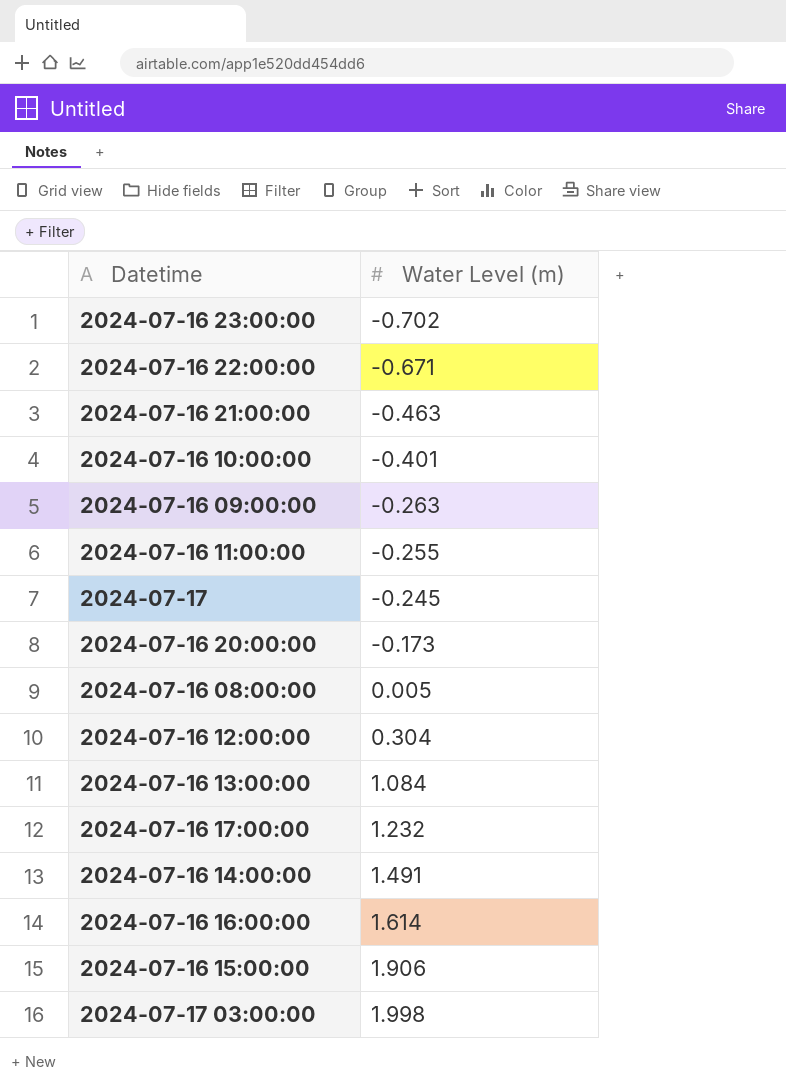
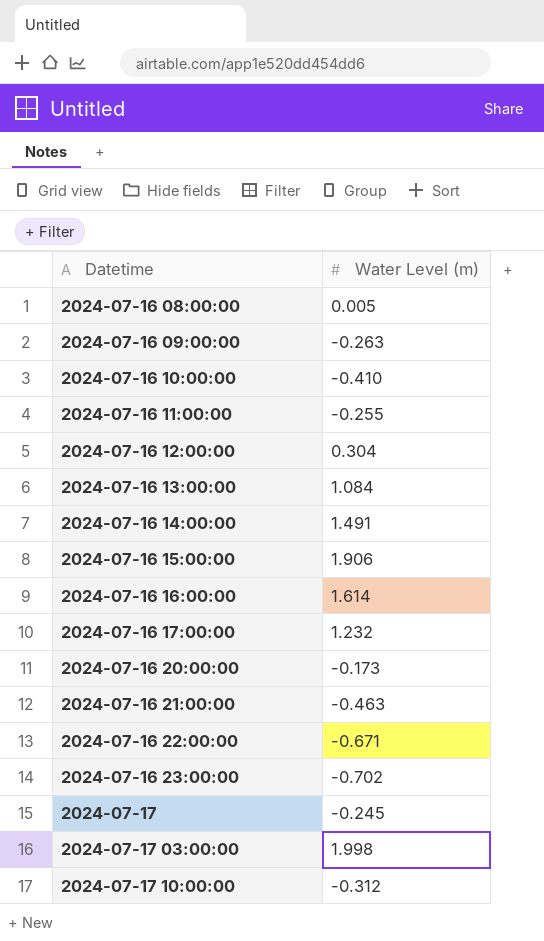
row order: Water Level (m) ascending -> Datetime ascending
2024-07-16 10:00:00 | Water Level (m): -0.401 -> -0.410
row 2024-07-17 10:00:00: none -> -0.312

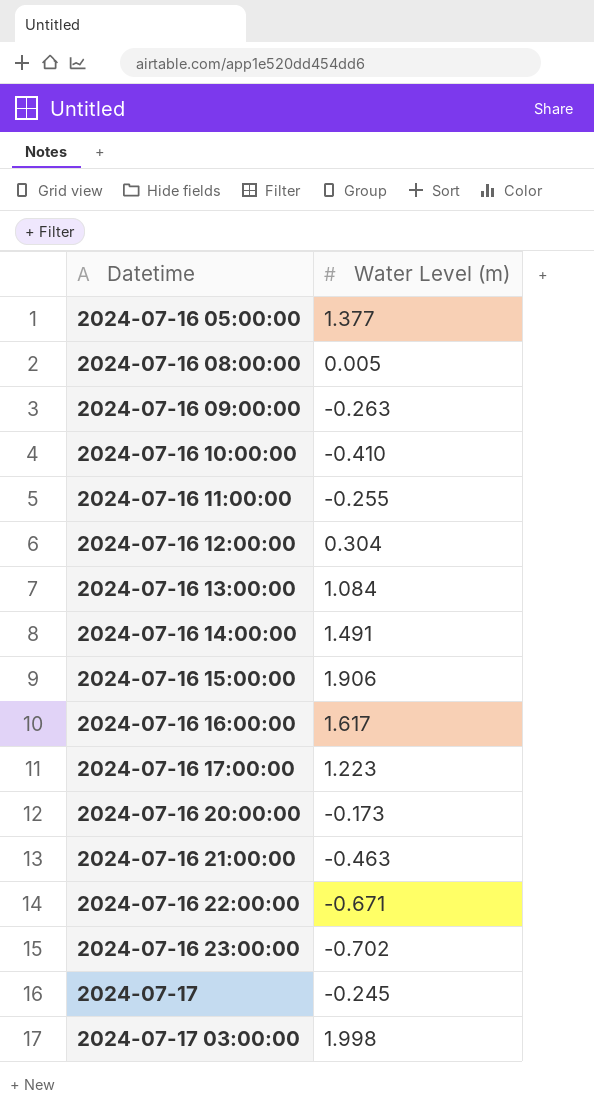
row 2024-07-17 10:00:00: -0.312 -> none
row 2024-07-16 05:00:00: none -> 1.377
2024-07-16 16:00:00 | Water Level (m): 1.614 -> 1.617
2024-07-16 17:00:00 | Water Level (m): 1.232 -> 1.223

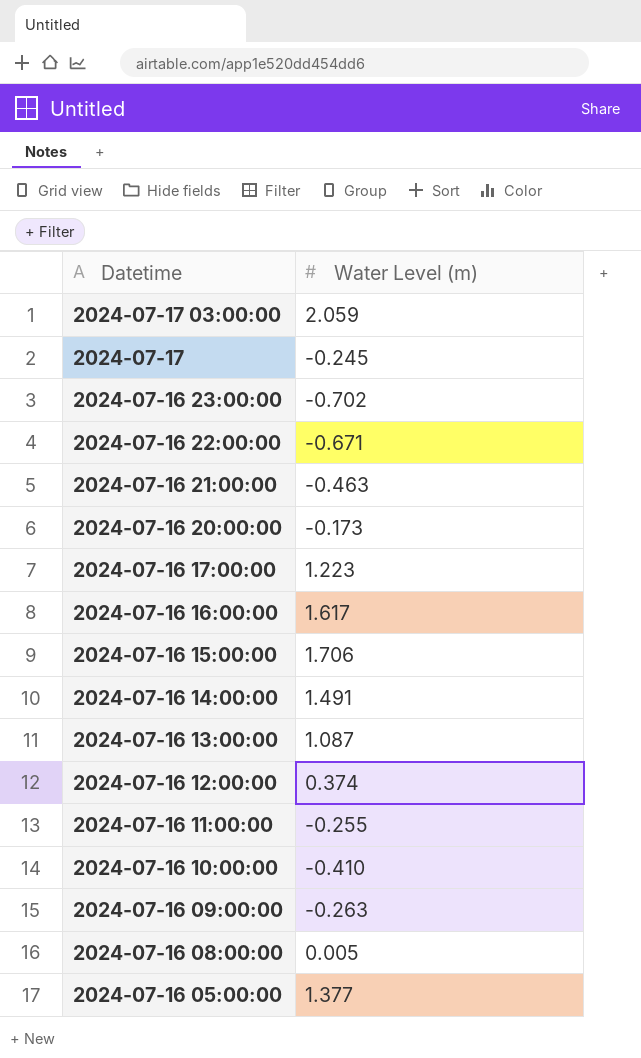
row order: Datetime ascending -> Datetime descending
2024-07-17 03:00:00 | Water Level (m): 1.998 -> 2.059
2024-07-16 15:00:00 | Water Level (m): 1.906 -> 1.706
2024-07-16 13:00:00 | Water Level (m): 1.084 -> 1.087
2024-07-16 12:00:00 | Water Level (m): 0.304 -> 0.374

